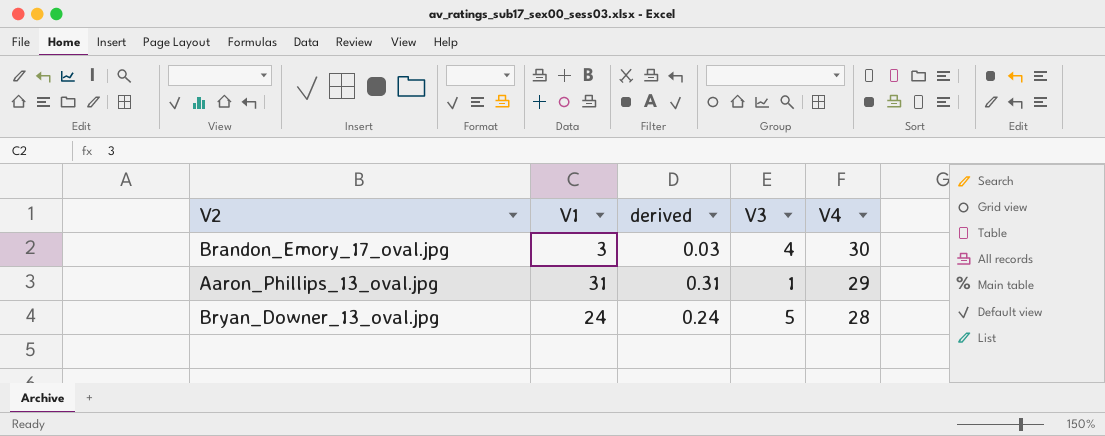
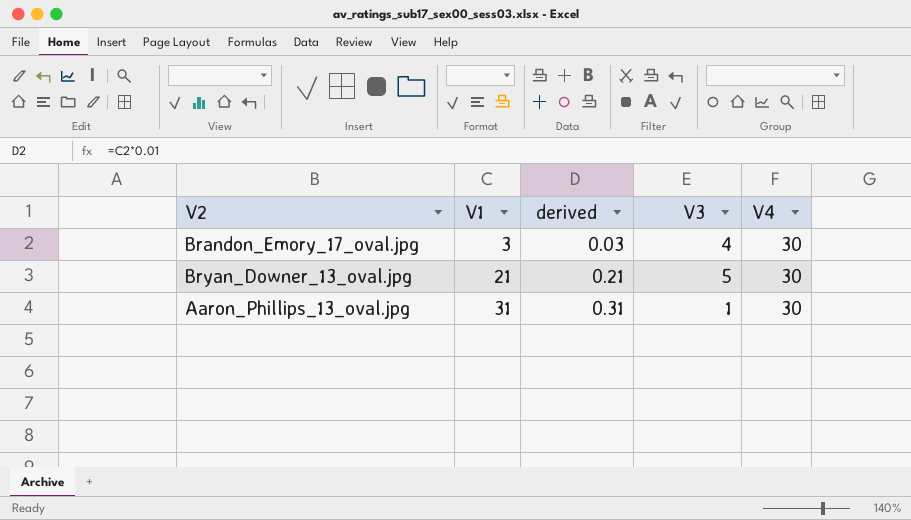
row order: V4 descending -> V1 ascending
Bryan_Downer_13_oval.jpg | V1: 24 -> 21
Bryan_Downer_13_oval.jpg | derived: 0.24 -> 0.21
Bryan_Downer_13_oval.jpg | V4: 28 -> 30
Aaron_Phillips_13_oval.jpg | V4: 29 -> 30

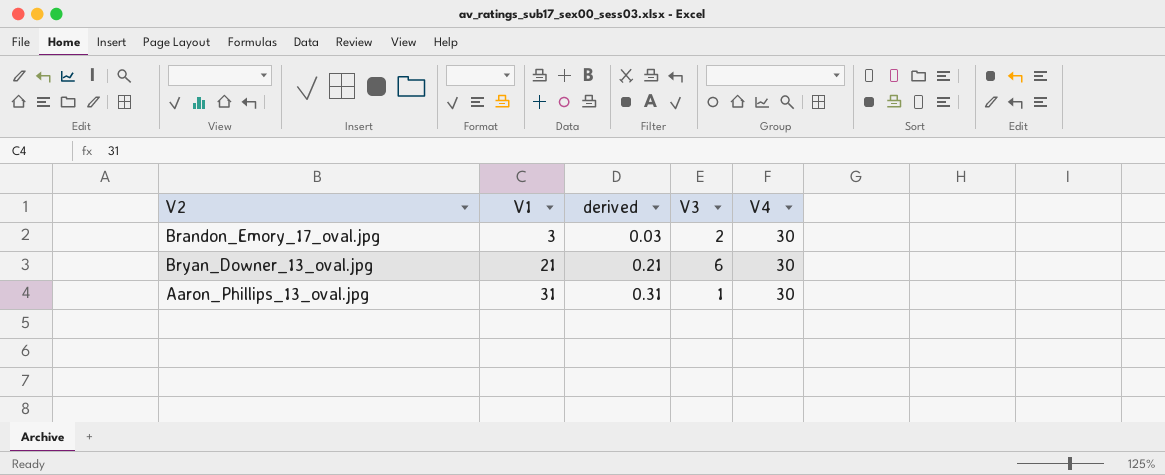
Brandon_Emory_17_oval.jpg | V3: 4 -> 2
Bryan_Downer_13_oval.jpg | V3: 5 -> 6

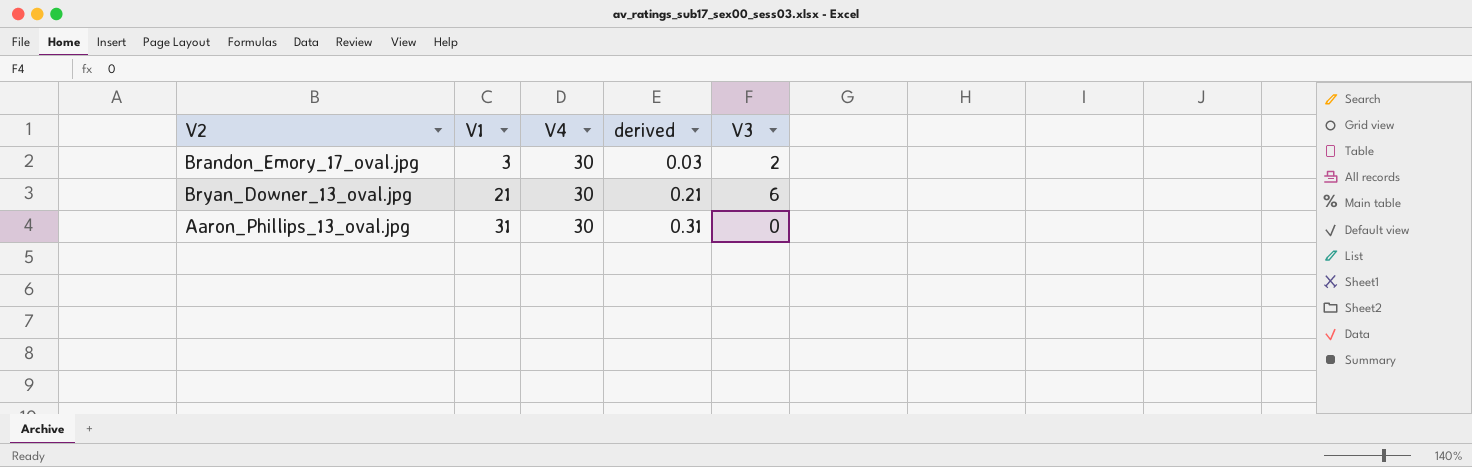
column V4 | position: 5 -> 3
Aaron_Phillips_13_oval.jpg | V3: 1 -> 0

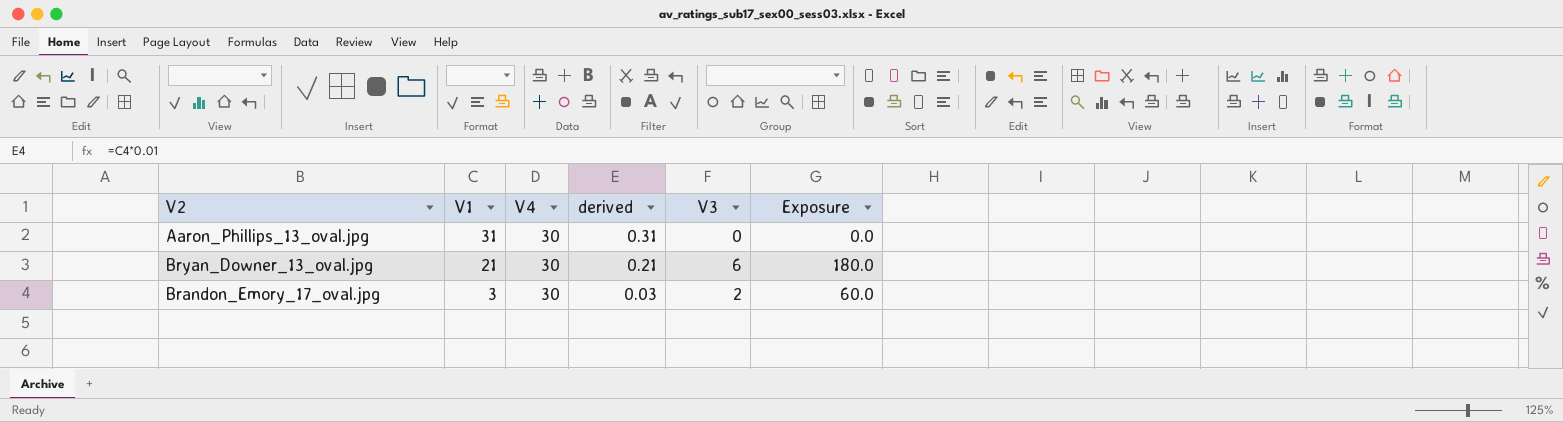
row order: V1 ascending -> V1 descending
column Exposure | formula: none -> [V4] * [V3]

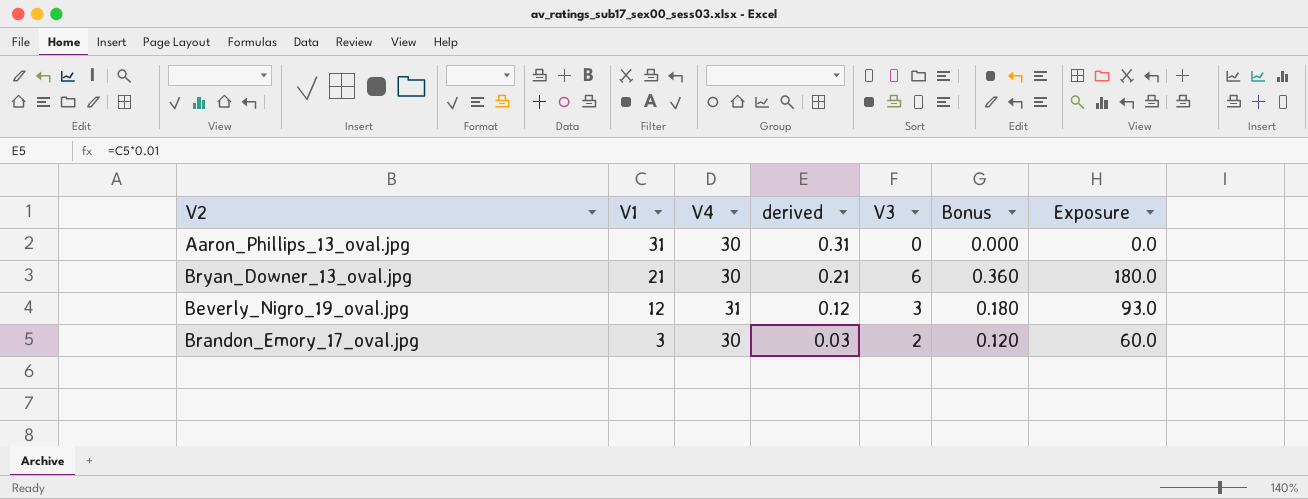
column Bonus | formula: none -> [V3] * 0.06
row Beverly_Nigro_19_oval.jpg: none -> 12 | 31 | 0.12 | 3 | 0.180 | 93.0

